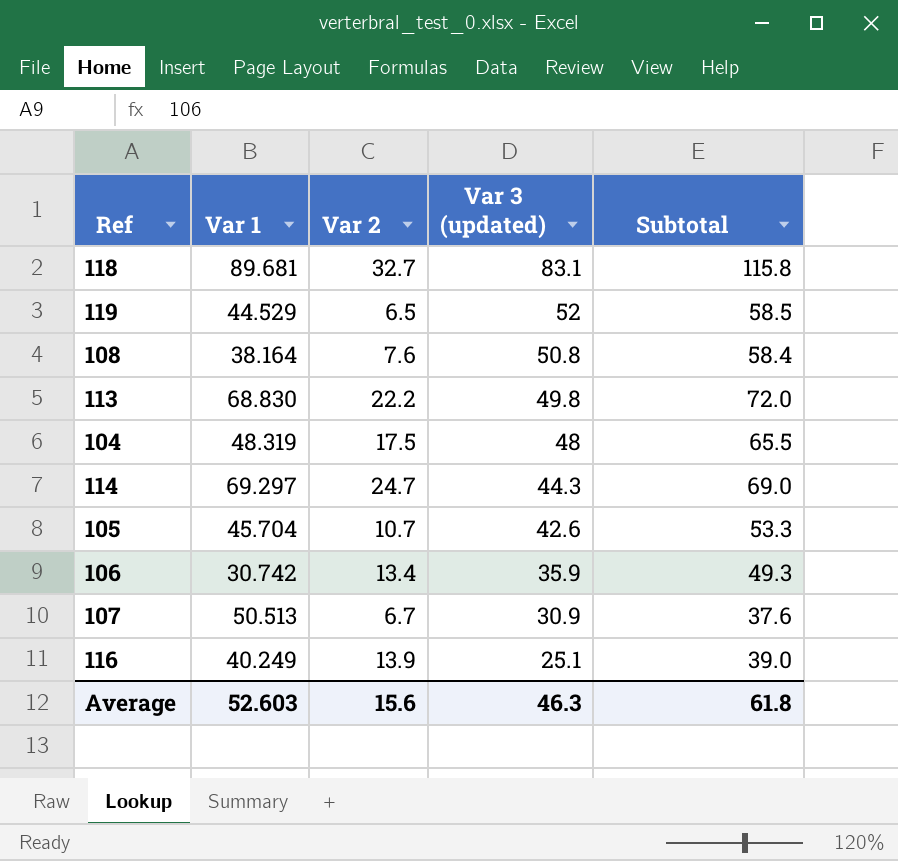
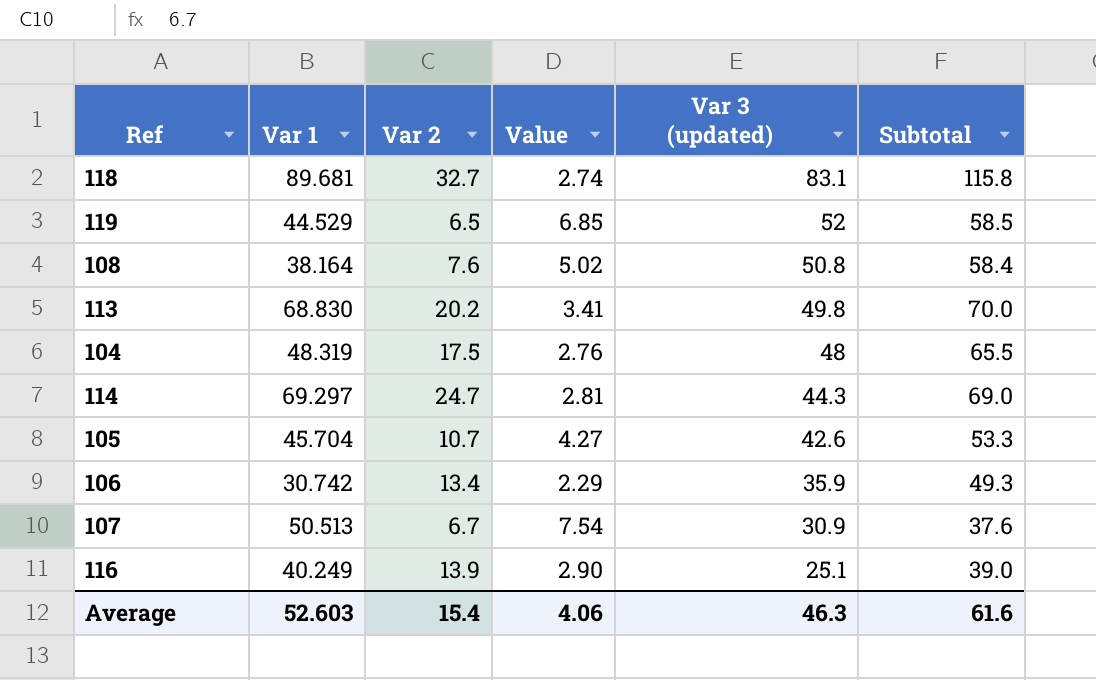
column Value | formula: none -> [Var 1] / [Var 2]
113 | Var 2: 22.2 -> 20.2
113 | Subtotal: 72.0 -> 70.0
Average | Var 2: 15.6 -> 15.4
Average | Subtotal: 61.8 -> 61.6

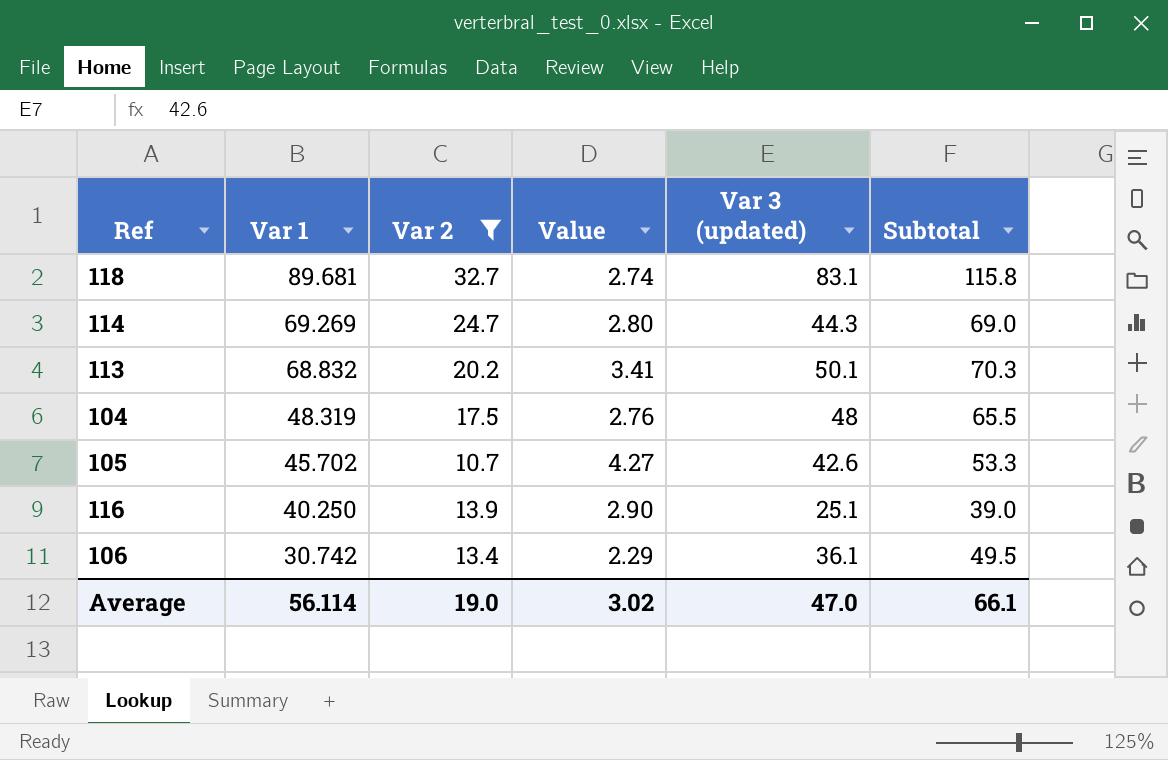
filter: none -> Var 2 >= 10.7
row order: Var 3 (updated) descending -> Var 1 descending
114 | Var 1: 69.297 -> 69.269
114 | Value: 2.81 -> 2.80
113 | Var 1: 68.830 -> 68.832
113 | Var 3 (updated): 49.8 -> 50.1
113 | Subtotal: 70.0 -> 70.3
105 | Var 1: 45.704 -> 45.702
116 | Var 1: 40.249 -> 40.250
106 | Var 3 (updated): 35.9 -> 36.1
106 | Subtotal: 49.3 -> 49.5
Average | Var 1: 52.603 -> 56.114
Average | Var 2: 15.4 -> 19.0
Average | Value: 4.06 -> 3.02
Average | Var 3 (updated): 46.3 -> 47.0
Average | Subtotal: 61.6 -> 66.1

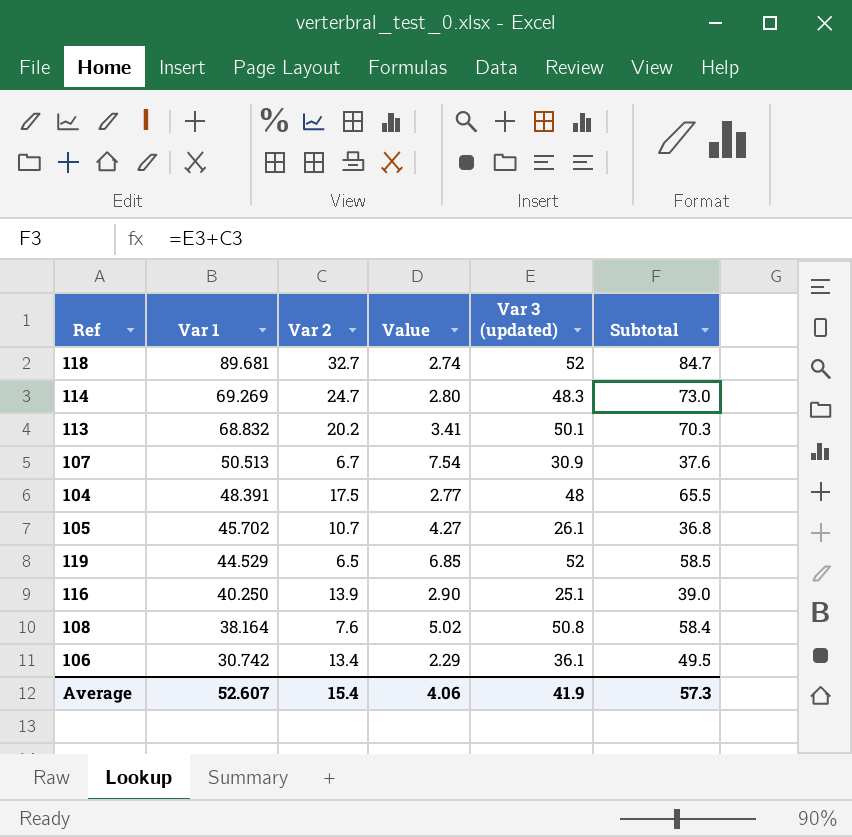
filter: Var 2 >= 10.7 -> none
118 | Var 3 (updated): 83.1 -> 52
118 | Subtotal: 115.8 -> 84.7
114 | Var 3 (updated): 44.3 -> 48.3
114 | Subtotal: 69.0 -> 73.0
104 | Var 1: 48.319 -> 48.391
104 | Value: 2.76 -> 2.77
105 | Var 3 (updated): 42.6 -> 26.1
105 | Subtotal: 53.3 -> 36.8
Average | Var 1: 56.114 -> 52.607
Average | Var 2: 19.0 -> 15.4
Average | Value: 3.02 -> 4.06
Average | Var 3 (updated): 47.0 -> 41.9
Average | Subtotal: 66.1 -> 57.3

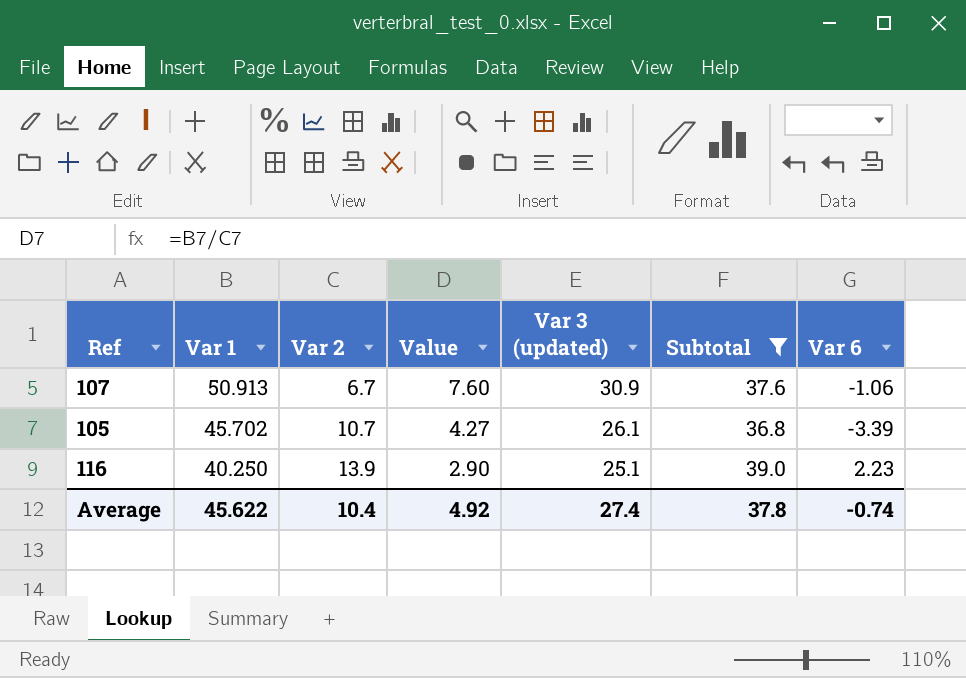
filter: none -> Subtotal <= 39.0
column Var 6 | position: none -> 7
107 | Var 1: 50.513 -> 50.913
107 | Value: 7.54 -> 7.60
Average | Var 1: 52.607 -> 45.622
Average | Var 2: 15.4 -> 10.4
Average | Value: 4.06 -> 4.92
Average | Var 3 (updated): 41.9 -> 27.4
Average | Subtotal: 57.3 -> 37.8

